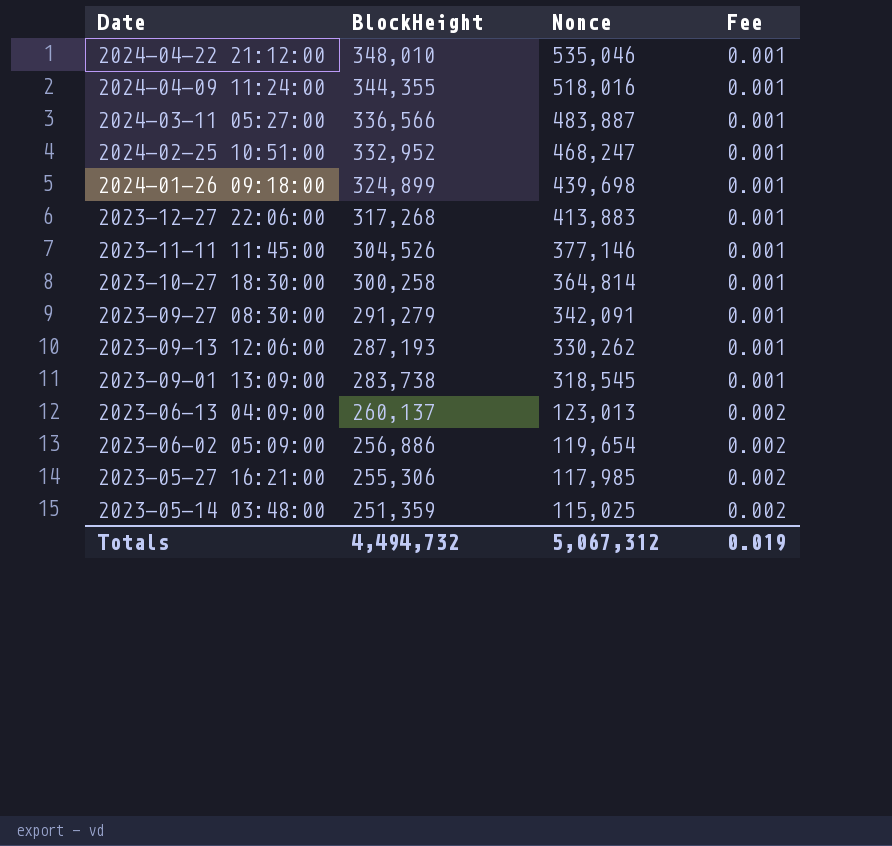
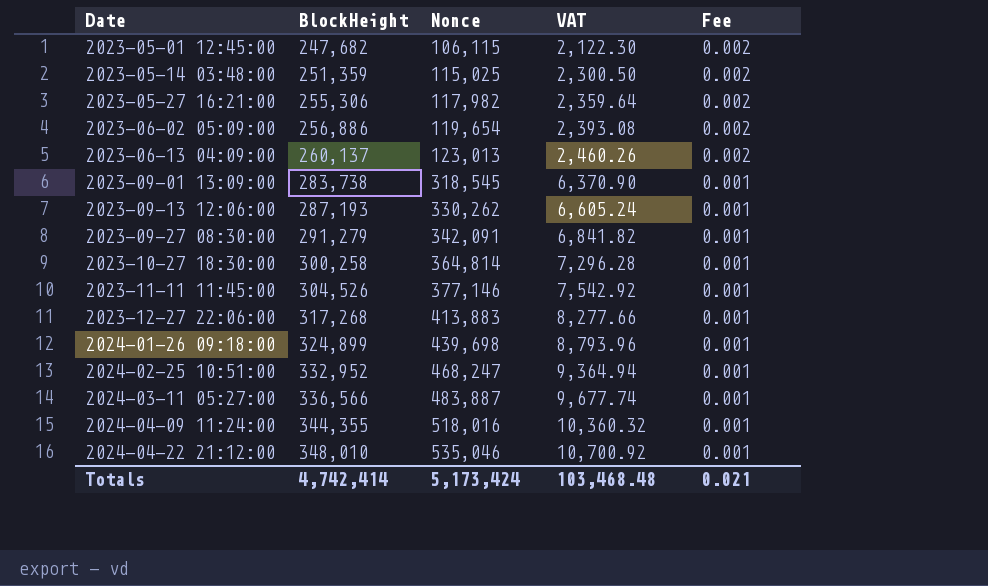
row order: Date descending -> Date ascending
column VAT | formula: none -> [Nonce] * 0.02
row 2023-05-01 12:45:00: none -> 247,682 | 106,115 | 2,122.30 | 0.002
2023-05-27 16:21:00 | Nonce: 117,985 -> 117,982
Totals | BlockHeight: 4,494,732 -> 4,742,414
Totals | Nonce: 5,067,312 -> 5,173,424
Totals | Fee: 0.019 -> 0.021

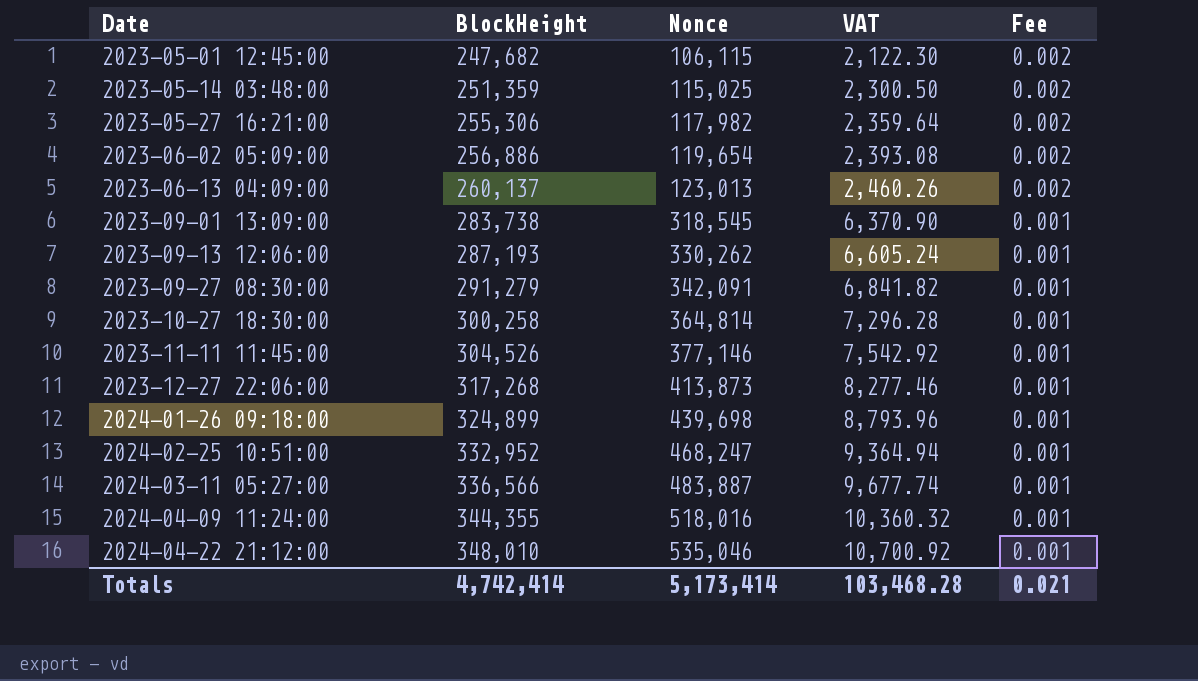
2023-12-27 22:06:00 | Nonce: 413,883 -> 413,873
2023-12-27 22:06:00 | VAT: 8,277.66 -> 8,277.46
Totals | Nonce: 5,173,424 -> 5,173,414
Totals | VAT: 103,468.48 -> 103,468.28

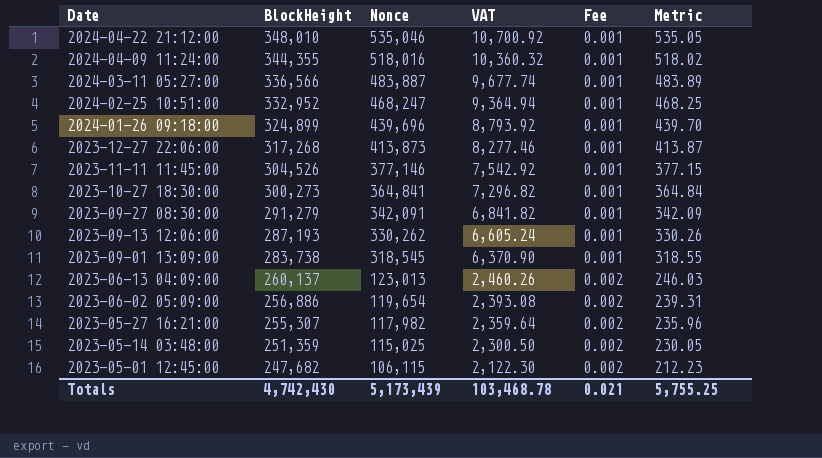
row order: Date ascending -> Date descending
column Metric | formula: none -> [Nonce] * [Fee]
2024-01-26 09:18:00 | Nonce: 439,698 -> 439,696
2024-01-26 09:18:00 | VAT: 8,793.96 -> 8,793.92
2023-10-27 18:30:00 | BlockHeight: 300,258 -> 300,273
2023-10-27 18:30:00 | Nonce: 364,814 -> 364,841
2023-10-27 18:30:00 | VAT: 7,296.28 -> 7,296.82
2023-05-27 16:21:00 | BlockHeight: 255,306 -> 255,307
Totals | BlockHeight: 4,742,414 -> 4,742,430
Totals | Nonce: 5,173,414 -> 5,173,439
Totals | VAT: 103,468.28 -> 103,468.78

